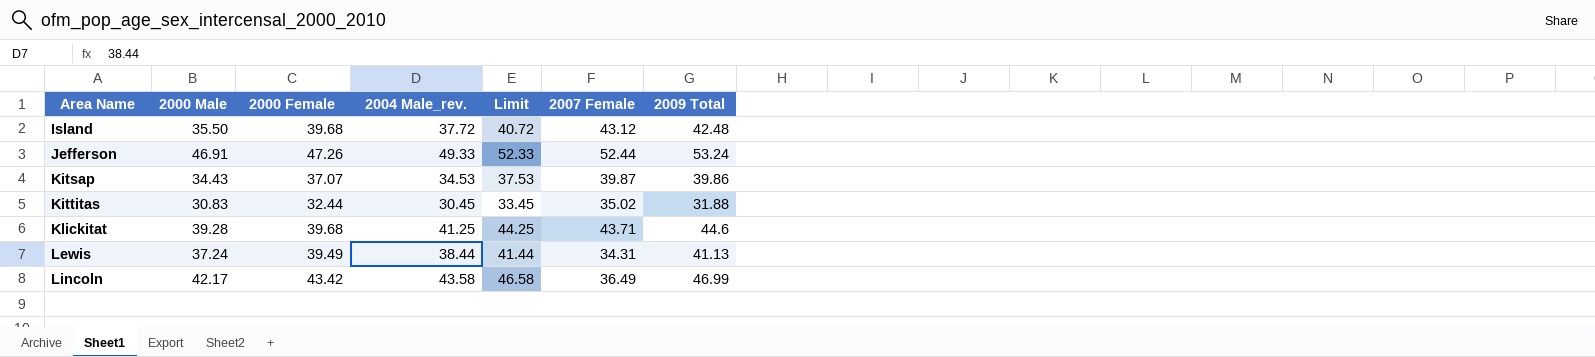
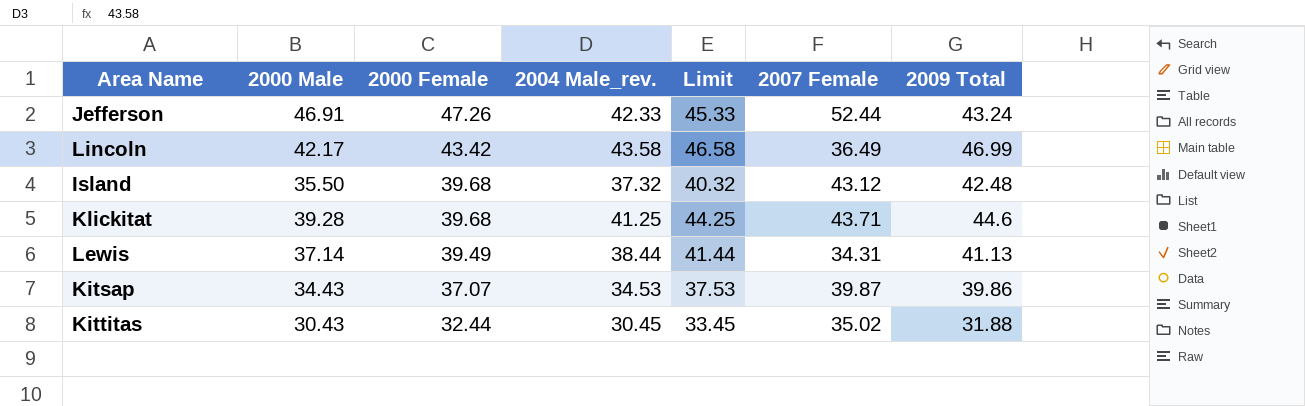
row order: Area Name ascending -> 2000 Female descending
Jefferson | 2004 Male_rev.: 49.33 -> 42.33
Jefferson | Limit: 52.33 -> 45.33
Jefferson | 2009 Total: 53.24 -> 43.24
Island | 2004 Male_rev.: 37.72 -> 37.32
Island | Limit: 40.72 -> 40.32
Lewis | 2000 Male: 37.24 -> 37.14
Kittitas | 2000 Male: 30.83 -> 30.43

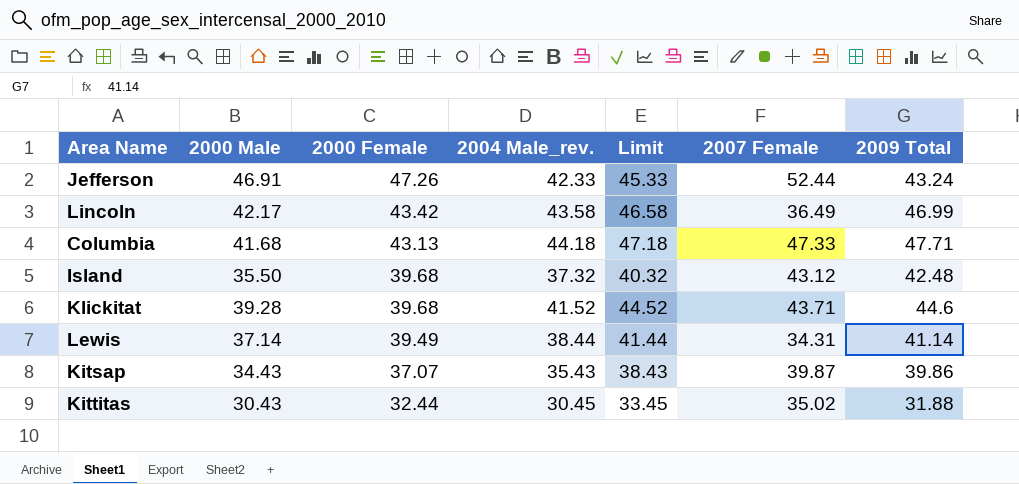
row Columbia: none -> 41.68 | 43.13 | 44.18 | 47.18 | 47.33 | 47.71
Klickitat | 2004 Male_rev.: 41.25 -> 41.52
Klickitat | Limit: 44.25 -> 44.52
Lewis | 2009 Total: 41.13 -> 41.14
Kitsap | 2004 Male_rev.: 34.53 -> 35.43
Kitsap | Limit: 37.53 -> 38.43

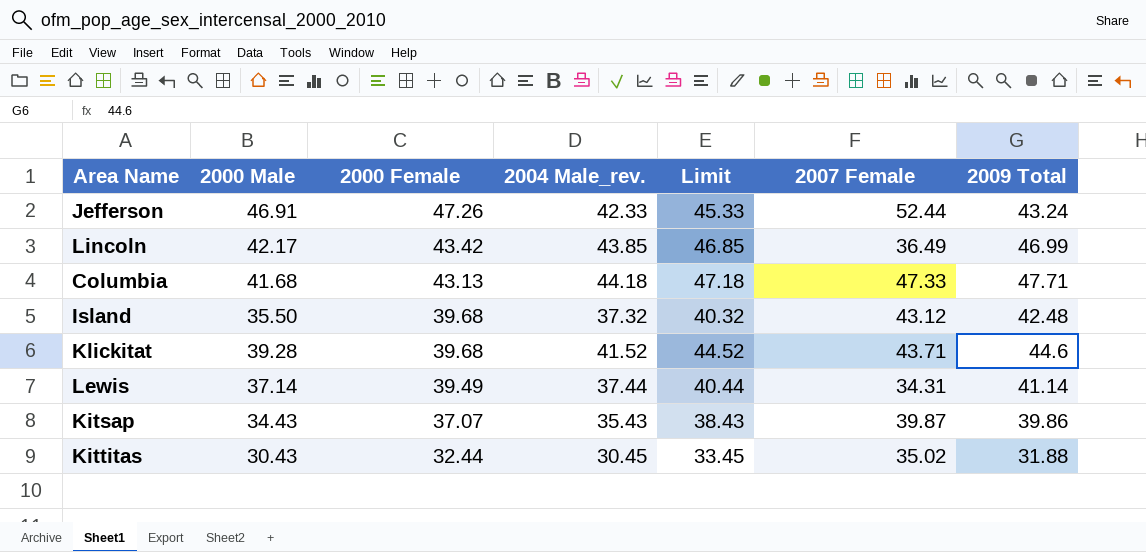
Lincoln | 2004 Male_rev.: 43.58 -> 43.85
Lincoln | Limit: 46.58 -> 46.85
Lewis | 2004 Male_rev.: 38.44 -> 37.44
Lewis | Limit: 41.44 -> 40.44

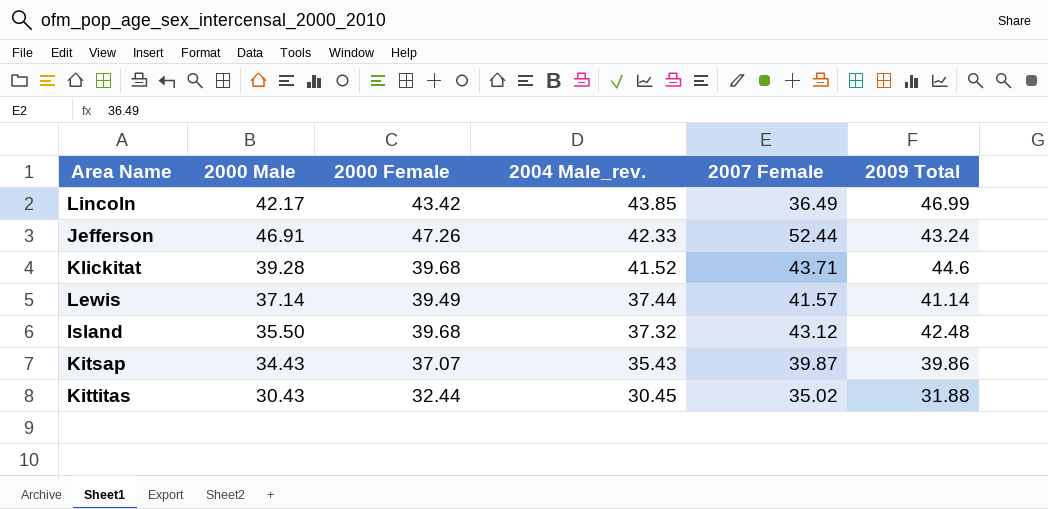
row order: 2000 Female descending -> 2004 Male_rev. descending
column Limit | formula: [2004 Male_rev.] + 3 -> none
row Columbia: 41.68 | 43.13 | 44.18 | 47.18 | 47.33 | 47.71 -> none
Lewis | 2007 Female: 34.31 -> 41.57

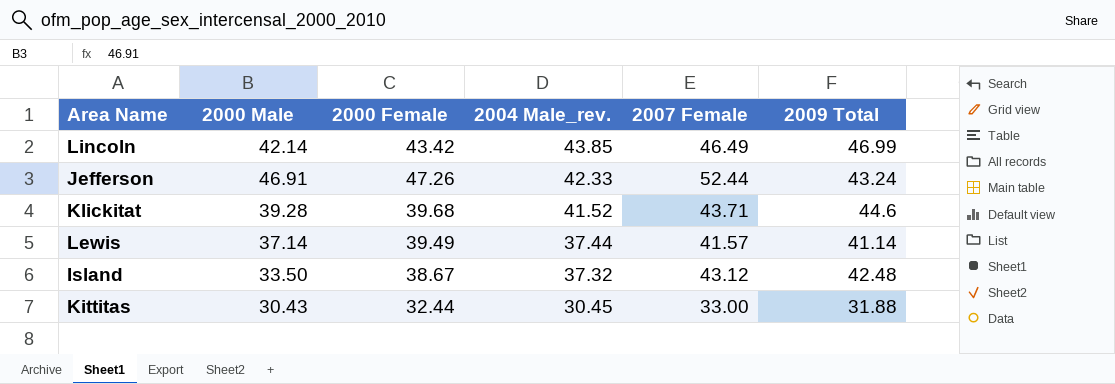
row Kitsap: 34.43 | 37.07 | 35.43 | 39.87 | 39.86 -> none
Lincoln | 2000 Male: 42.17 -> 42.14
Lincoln | 2007 Female: 36.49 -> 46.49
Island | 2000 Male: 35.50 -> 33.50
Island | 2000 Female: 39.68 -> 38.67
Kittitas | 2007 Female: 35.02 -> 33.00

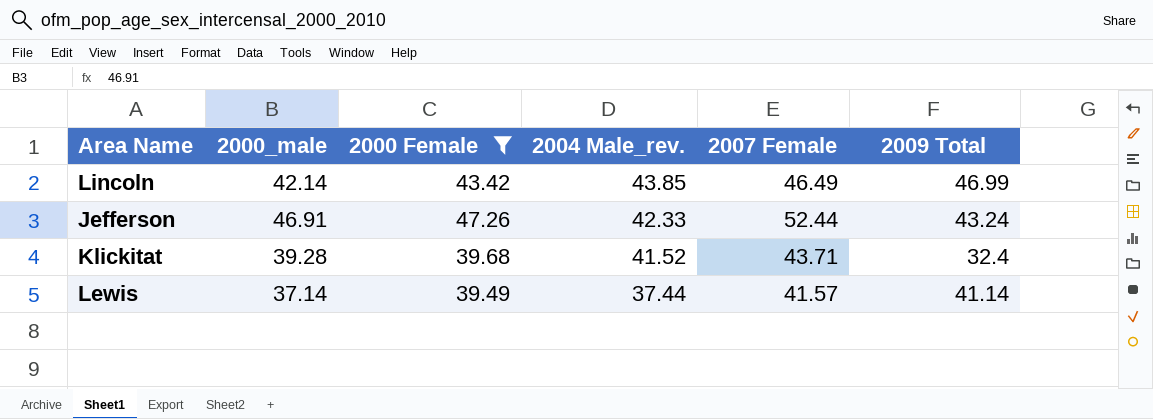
filter: none -> 2000 Female >= 39.49
column name: 2000 Male -> 2000_male
Klickitat | 2009 Total: 44.6 -> 32.4

